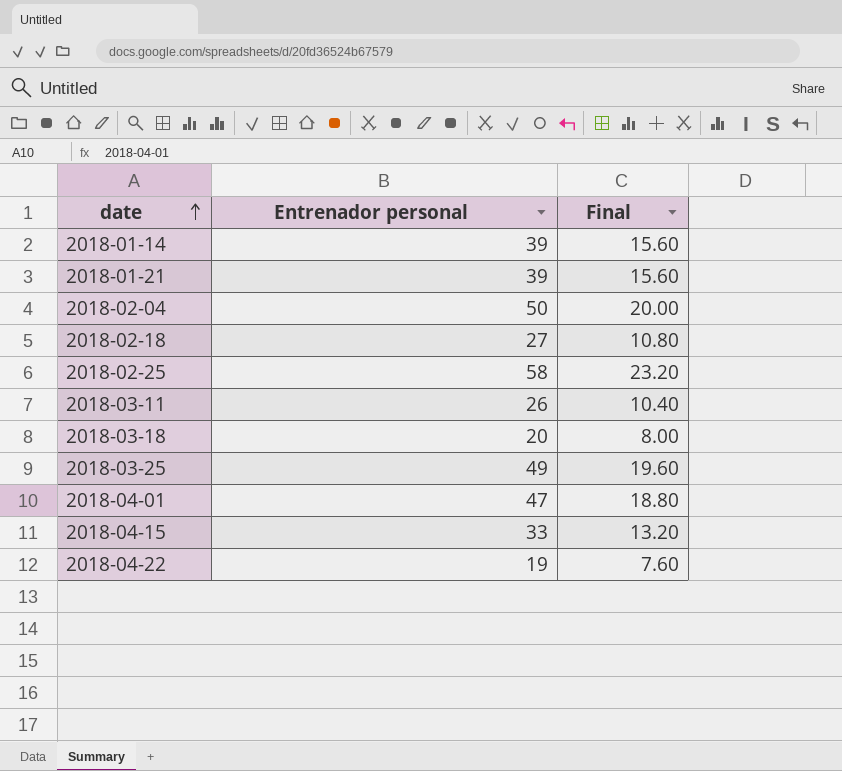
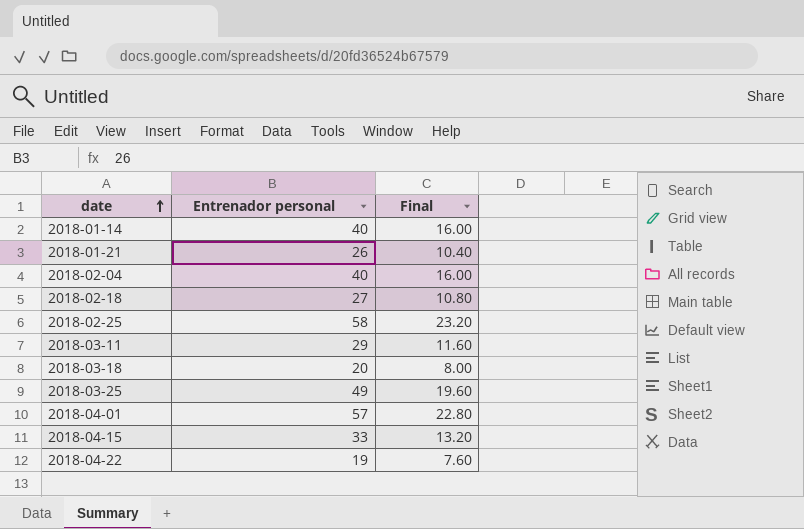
2018-01-14 | Entrenador personal: 39 -> 40
2018-01-14 | Final: 15.60 -> 16.00
2018-01-21 | Entrenador personal: 39 -> 26
2018-01-21 | Final: 15.60 -> 10.40
2018-02-04 | Entrenador personal: 50 -> 40
2018-02-04 | Final: 20.00 -> 16.00
2018-03-11 | Entrenador personal: 26 -> 29
2018-03-11 | Final: 10.40 -> 11.60
2018-04-01 | Entrenador personal: 47 -> 57
2018-04-01 | Final: 18.80 -> 22.80

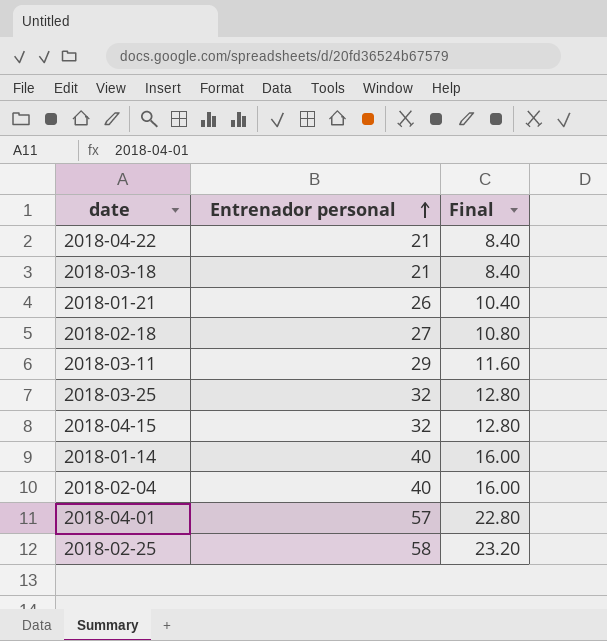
row order: date ascending -> Entrenador personal ascending
2018-04-22 | Entrenador personal: 19 -> 21
2018-04-22 | Final: 7.60 -> 8.40
2018-03-18 | Entrenador personal: 20 -> 21
2018-03-18 | Final: 8.00 -> 8.40
2018-03-25 | Entrenador personal: 49 -> 32
2018-03-25 | Final: 19.60 -> 12.80
2018-04-15 | Entrenador personal: 33 -> 32
2018-04-15 | Final: 13.20 -> 12.80

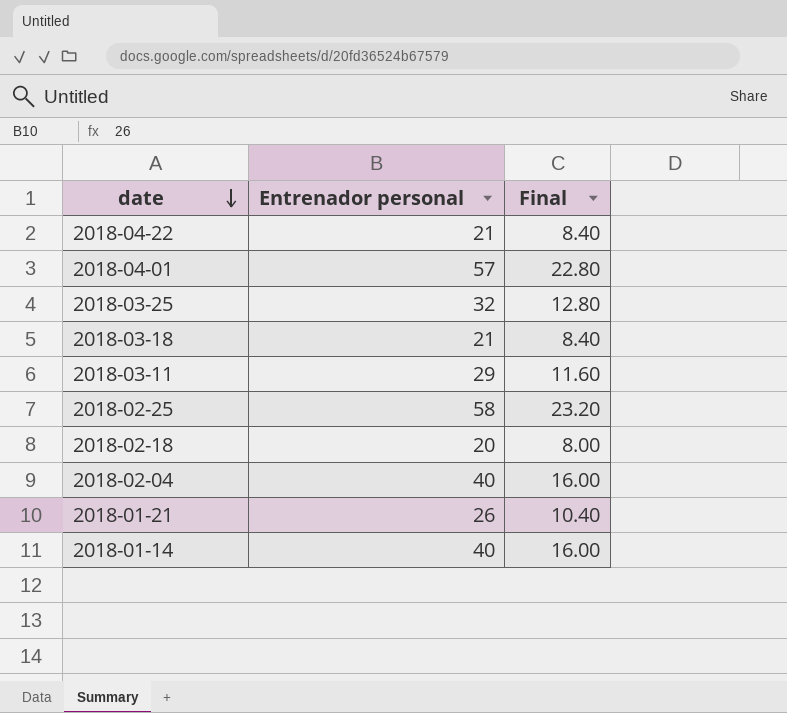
row order: Entrenador personal ascending -> date descending
row 2018-04-15: 32 | 12.80 -> none
2018-02-18 | Entrenador personal: 27 -> 20
2018-02-18 | Final: 10.80 -> 8.00

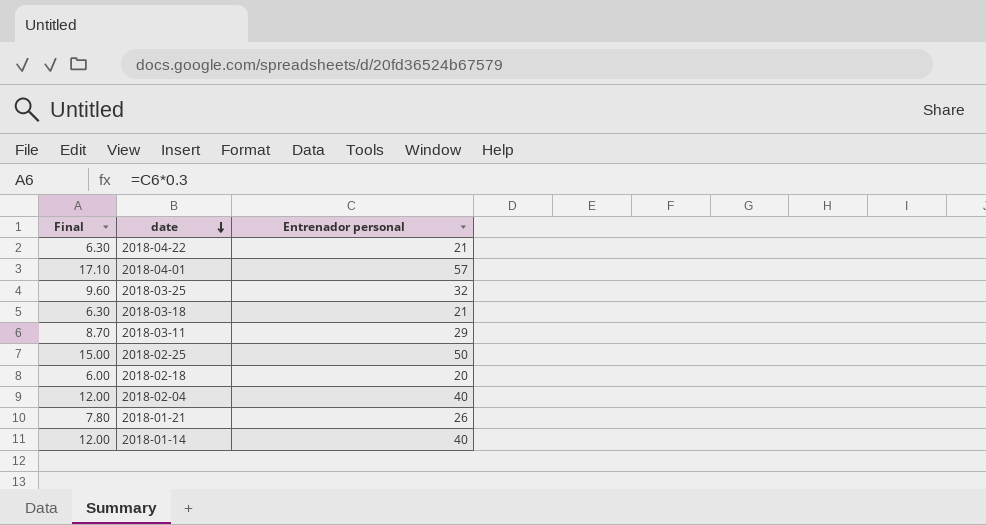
column Final | formula: [Entrenador personal] * 0.4 -> [Entrenador personal] * 0.3
column Final | position: 3 -> 1
2018-02-25 | Entrenador personal: 58 -> 50

